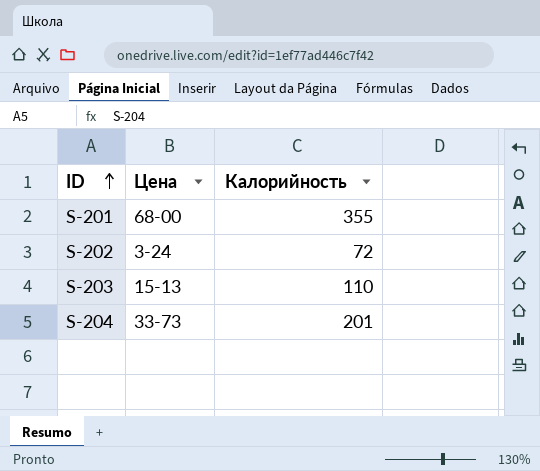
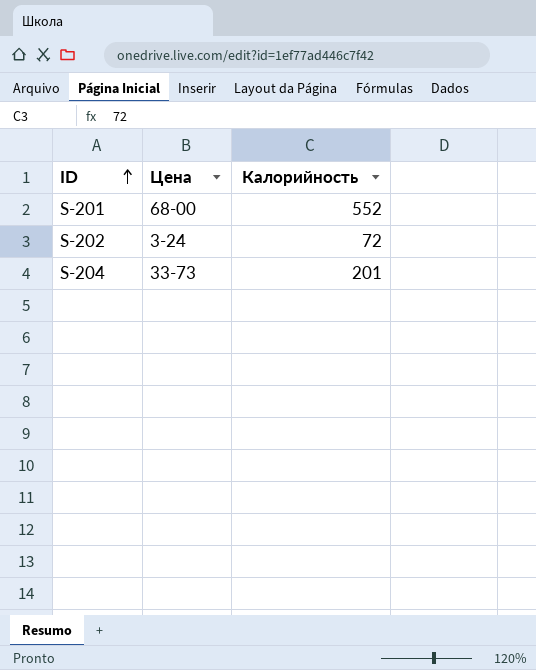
row S-203: 15-13 | 110 -> none
S-201 | Калорийность: 355 -> 552

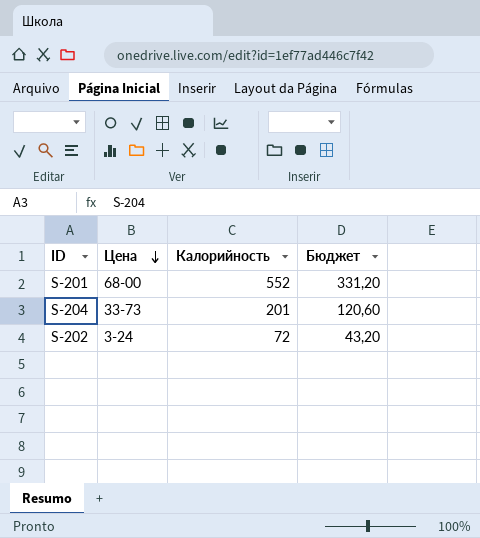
row order: ID ascending -> Цена descending
column Бюджет | formula: none -> [Калорийность] * 0,6

